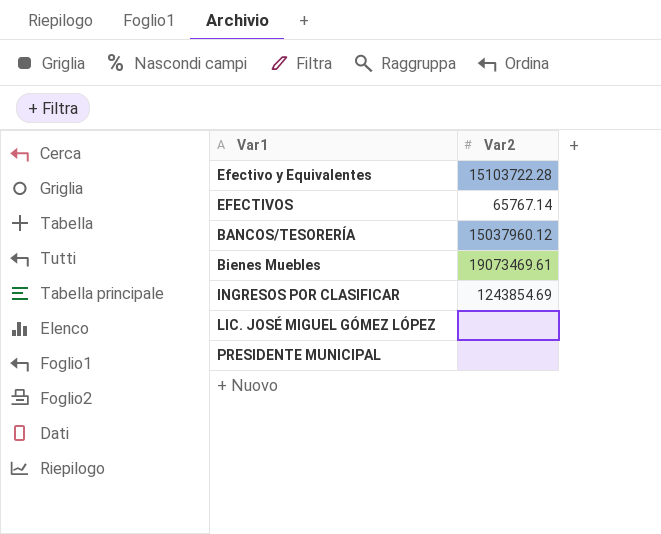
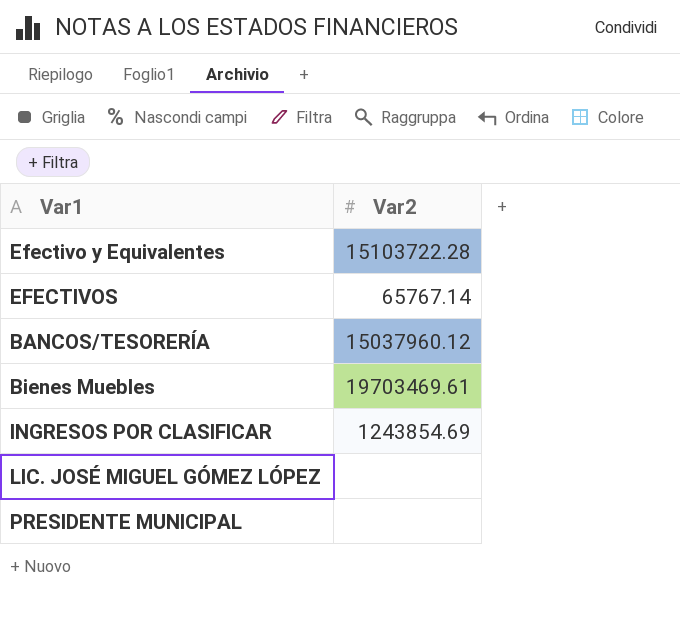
Bienes Muebles | Var2: 19073469.61 -> 19703469.61

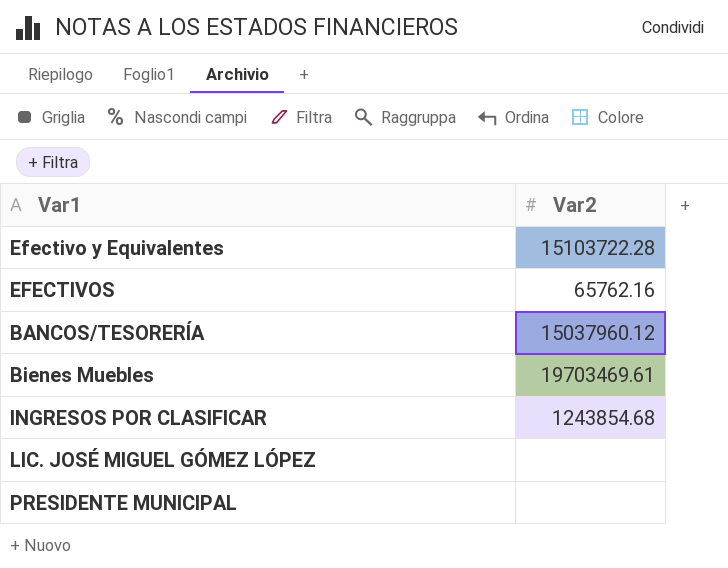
EFECTIVOS | Var2: 65767.14 -> 65762.16
INGRESOS POR CLASIFICAR | Var2: 1243854.69 -> 1243854.68

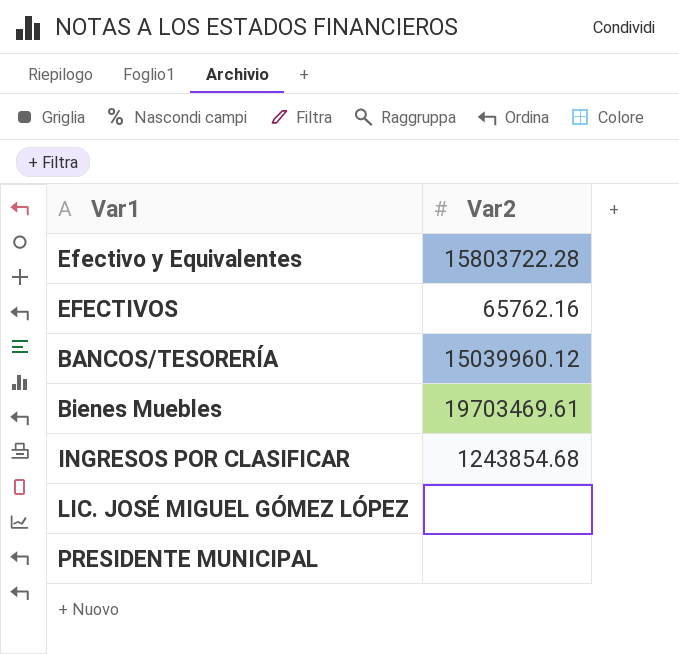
Efectivo y Equivalentes | Var2: 15103722.28 -> 15803722.28
BANCOS/TESORERÍA | Var2: 15037960.12 -> 15039960.12

